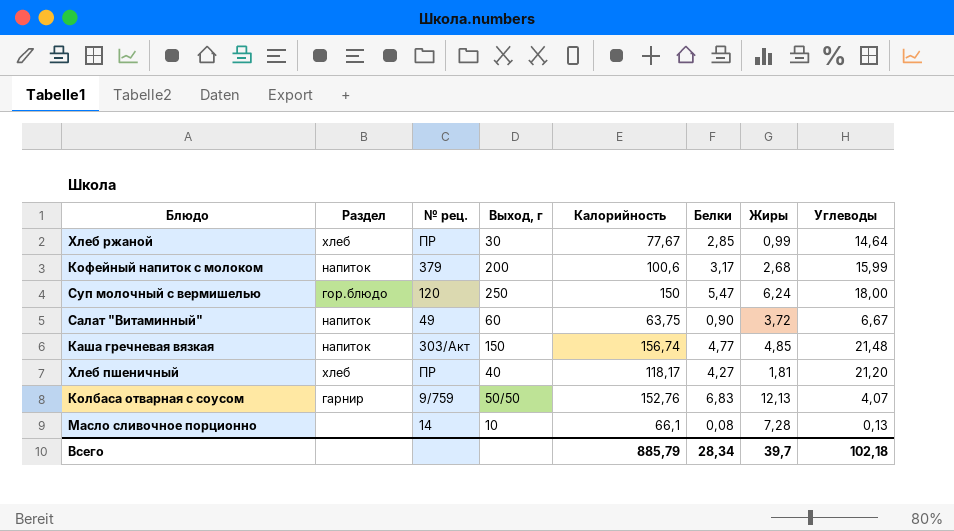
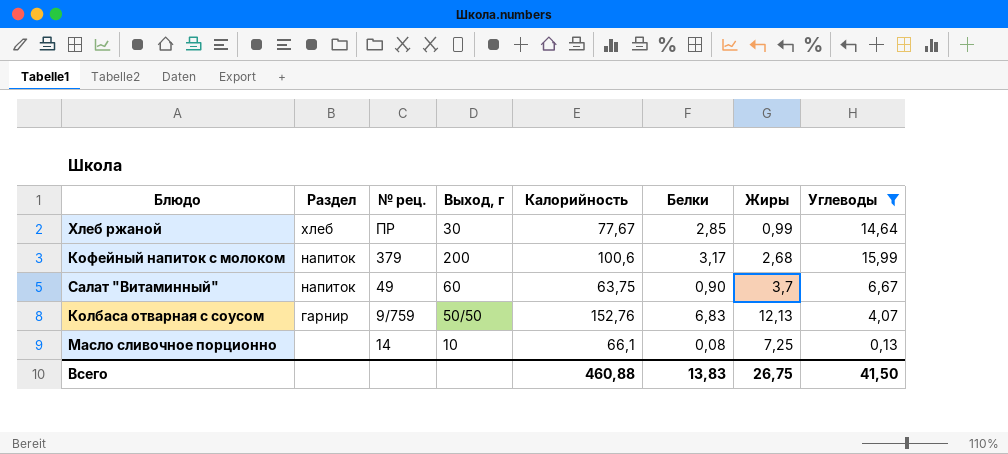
filter: none -> Углеводы <= 15,99
Салат "Витаминный" | Жиры: 3,72 -> 3,7
Масло сливочное порционно | Жиры: 7,28 -> 7,25
Всего | Калорийность: 885,79 -> 460,88
Всего | Белки: 28,34 -> 13,83
Всего | Жиры: 39,7 -> 26,75
Всего | Углеводы: 102,18 -> 41,50

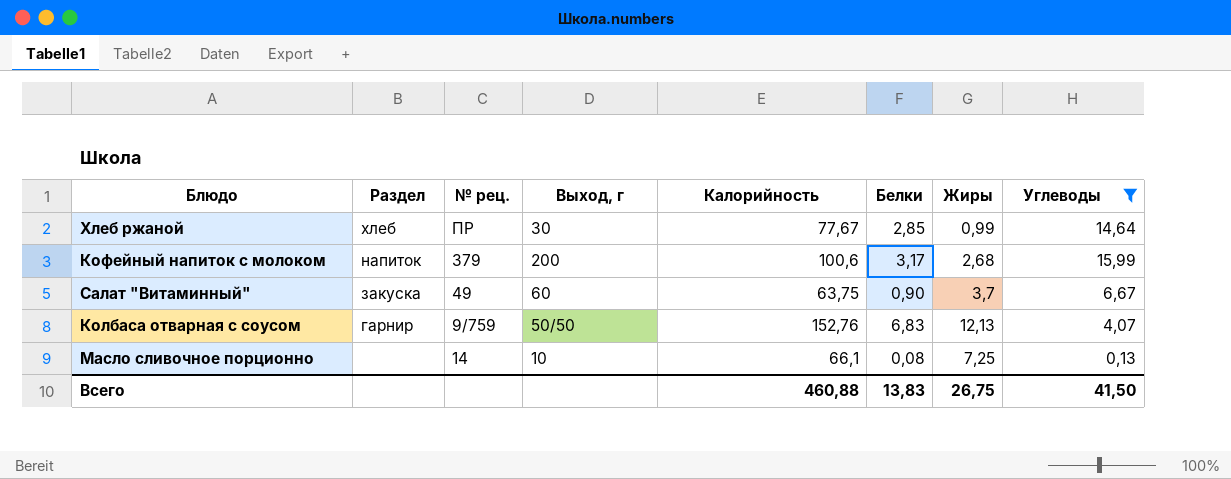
Салат "Витаминный" | Раздел: напиток -> закуска

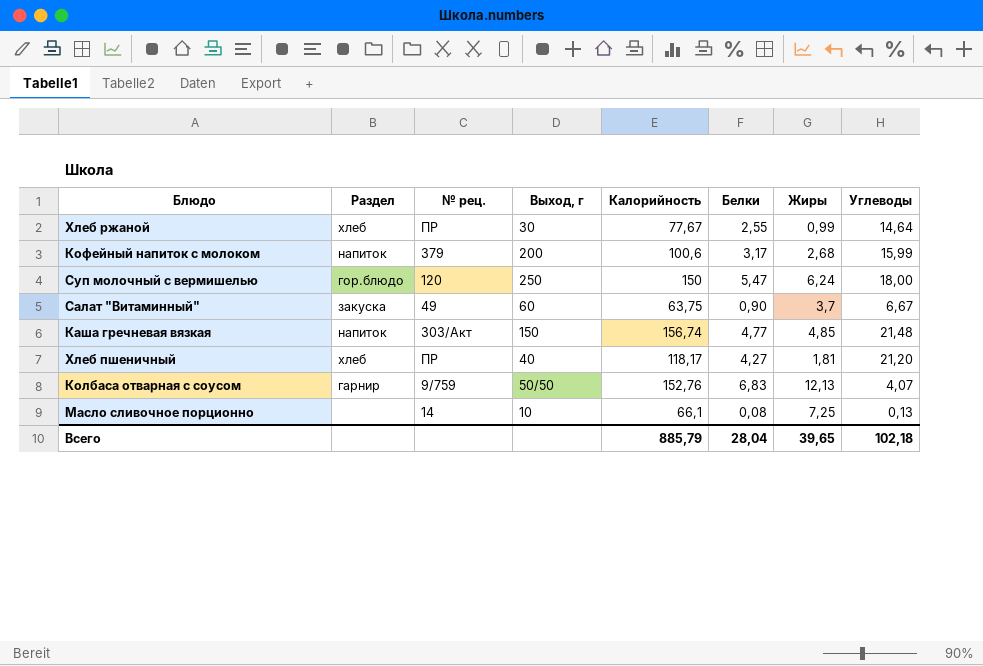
filter: Углеводы <= 15,99 -> none
Хлеб ржаной | Белки: 2,85 -> 2,55
Всего | Калорийность: 460,88 -> 885,79
Всего | Белки: 13,83 -> 28,04
Всего | Жиры: 26,75 -> 39,65
Всего | Углеводы: 41,50 -> 102,18

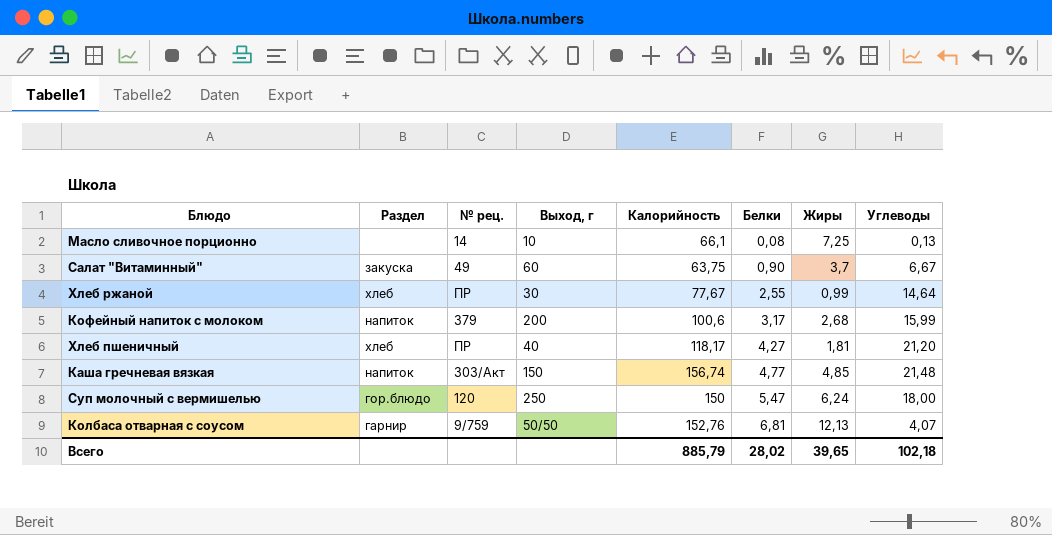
row order: none -> Белки ascending
Колбаса отварная с соусом | Белки: 6,83 -> 6,81
Всего | Белки: 28,04 -> 28,02

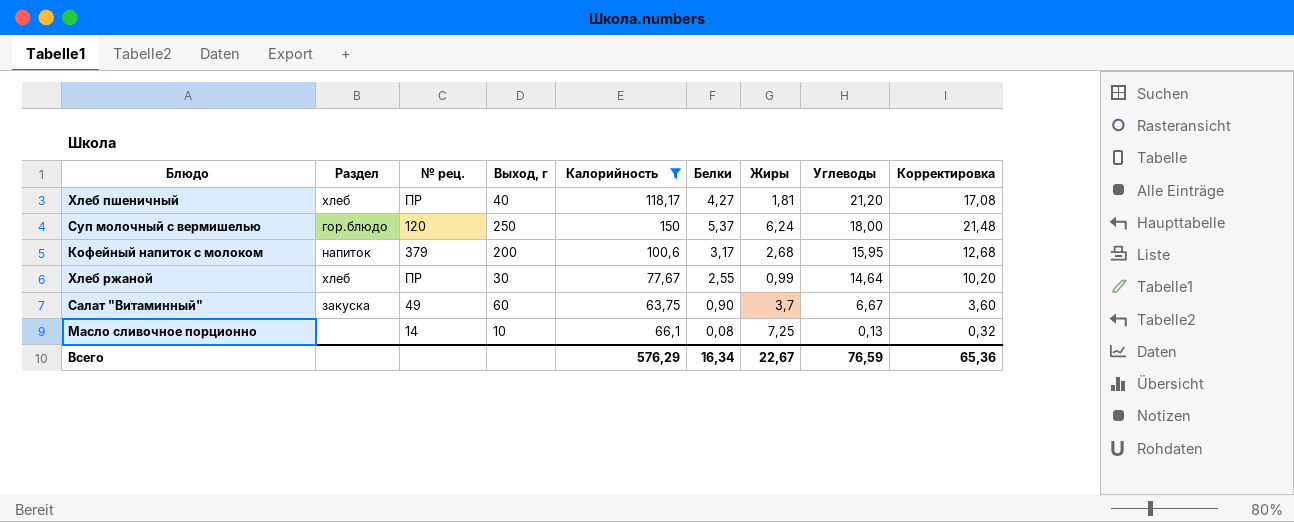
filter: none -> Калорийность <= 150
row order: Белки ascending -> Углеводы descending
column Корректировка | formula: none -> [Белки] * 4
Суп молочный с вермишелью | Белки: 5,47 -> 5,37
Кофейный напиток с молоком | Углеводы: 15,99 -> 15,95
Всего | Калорийность: 885,79 -> 576,29
Всего | Белки: 28,02 -> 16,34
Всего | Жиры: 39,65 -> 22,67
Всего | Углеводы: 102,18 -> 76,59

